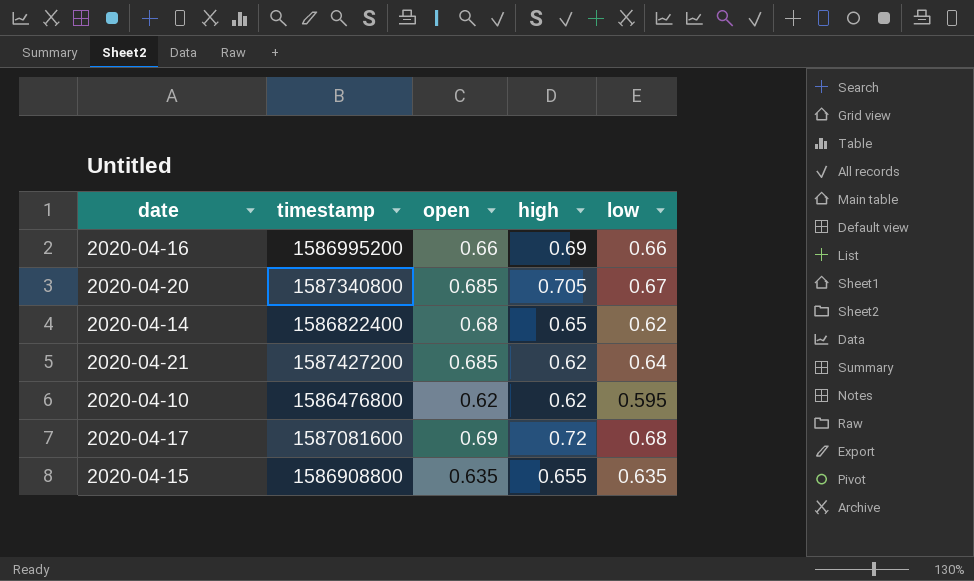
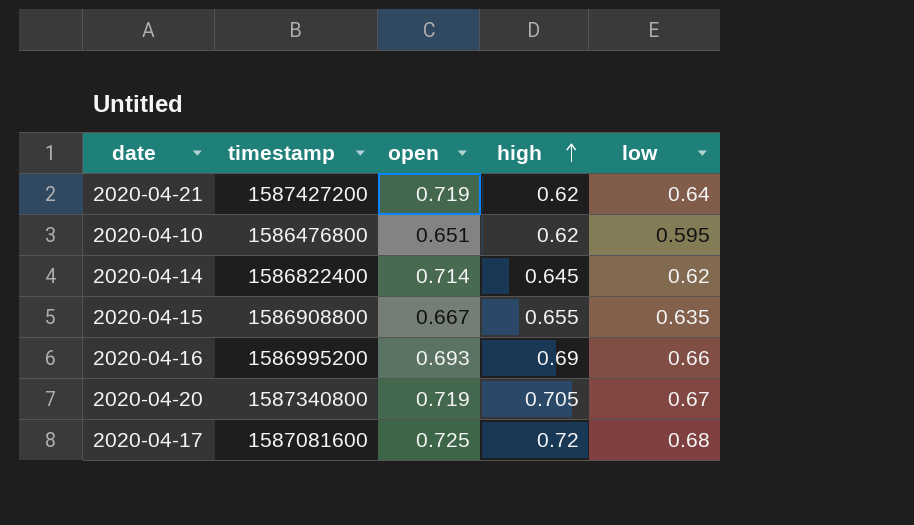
row order: none -> high ascending
2020-04-21 | open: 0.685 -> 0.719
2020-04-10 | open: 0.62 -> 0.651
2020-04-14 | open: 0.68 -> 0.714
2020-04-14 | high: 0.65 -> 0.645
2020-04-15 | open: 0.635 -> 0.667
2020-04-16 | open: 0.66 -> 0.693
2020-04-20 | open: 0.685 -> 0.719
2020-04-17 | open: 0.69 -> 0.725

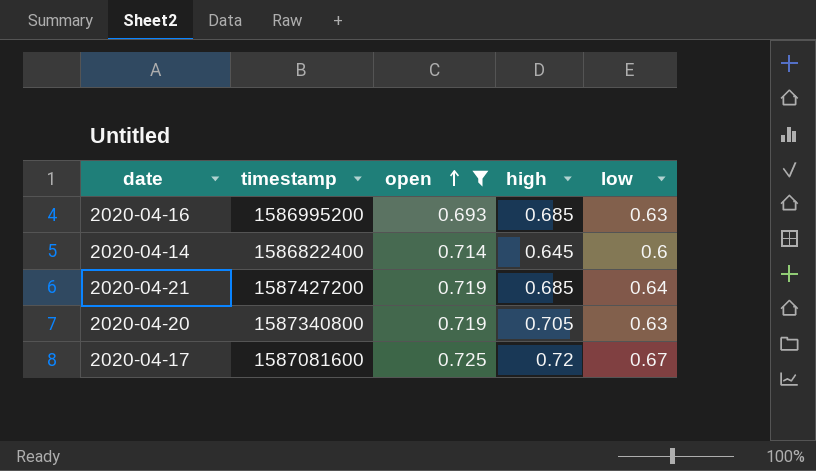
filter: none -> open >= 0.693
row order: high ascending -> open ascending
2020-04-16 | high: 0.69 -> 0.685
2020-04-16 | low: 0.66 -> 0.63
2020-04-14 | low: 0.62 -> 0.6
2020-04-21 | high: 0.62 -> 0.685
2020-04-20 | low: 0.67 -> 0.63
2020-04-17 | low: 0.68 -> 0.67

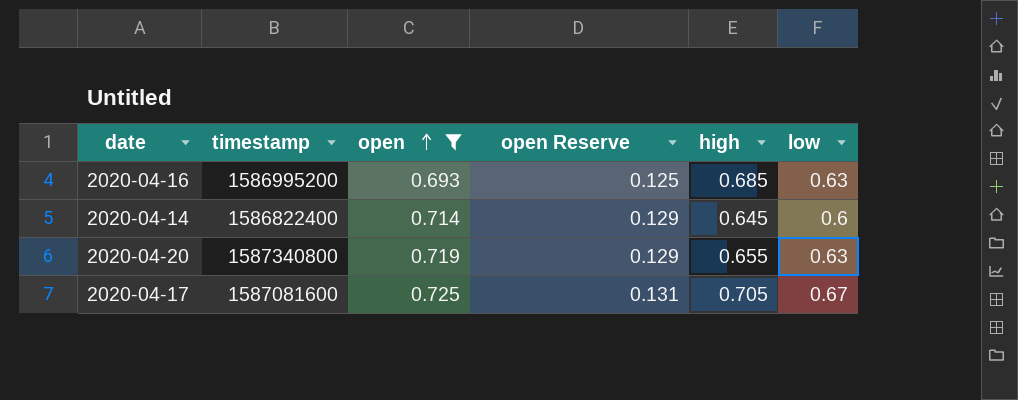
column open Reserve | formula: none -> [open] * 0.18
row 2020-04-21: 1587427200 | 0.719 | 0.685 | 0.64 -> none
2020-04-20 | high: 0.705 -> 0.655
2020-04-17 | high: 0.72 -> 0.705

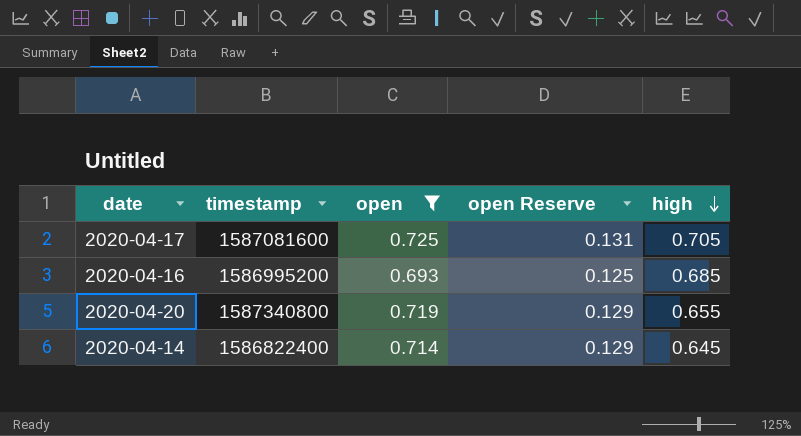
row order: open ascending -> high descending
column low | position: 6 -> none

